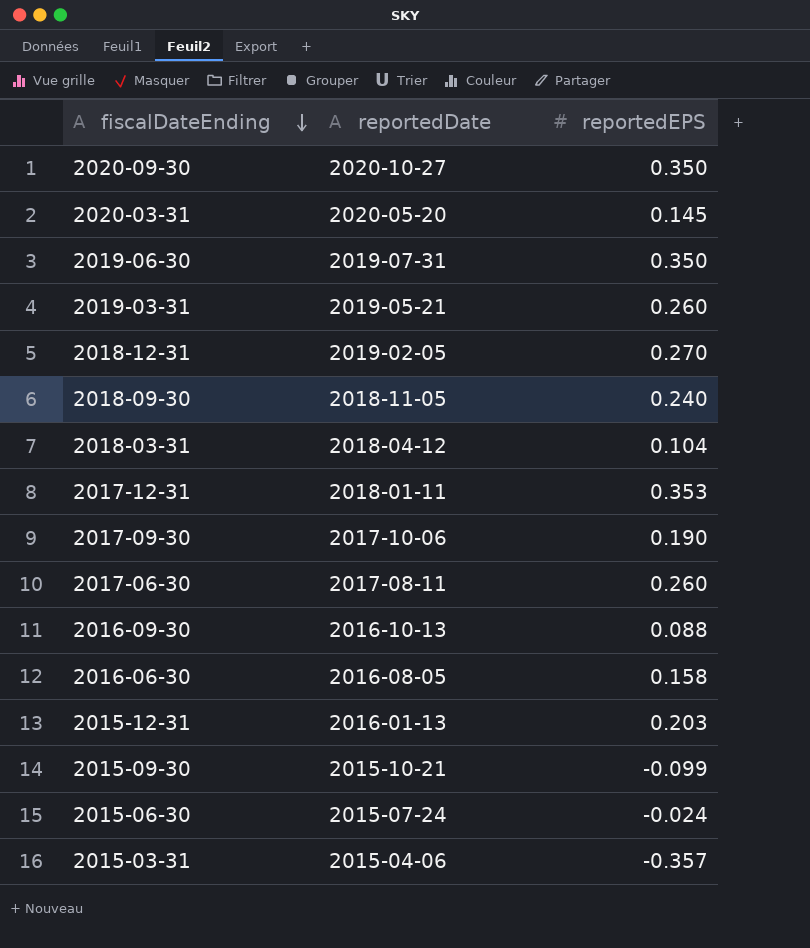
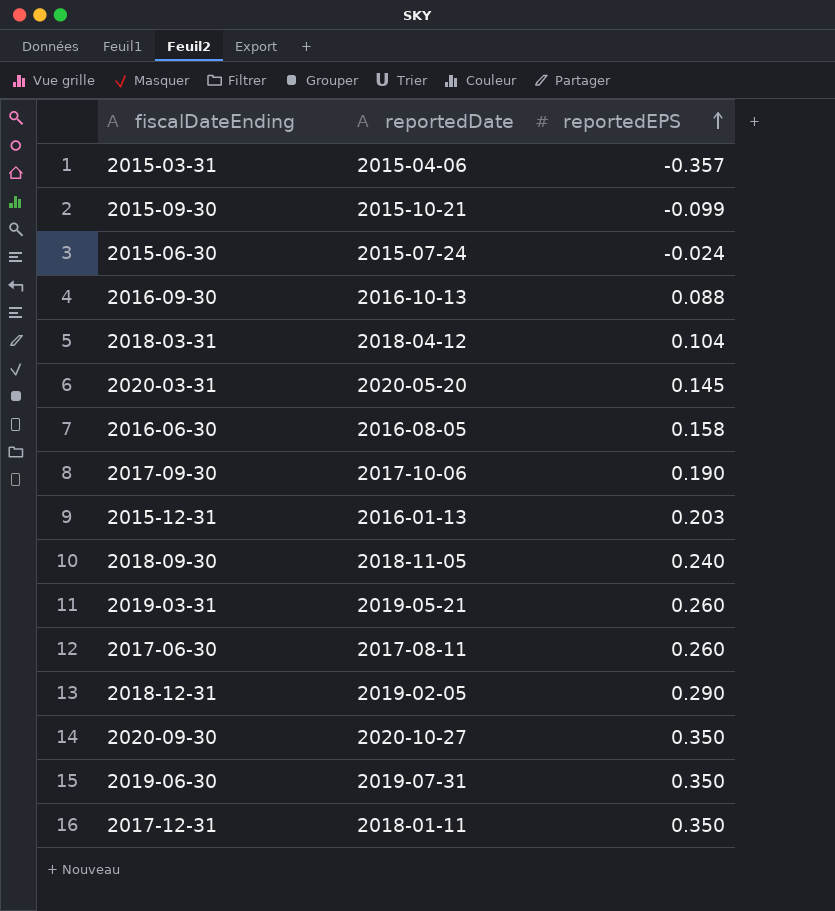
row order: fiscalDateEnding descending -> reportedEPS ascending
2018-12-31 | reportedEPS: 0.270 -> 0.290
2017-12-31 | reportedEPS: 0.353 -> 0.350

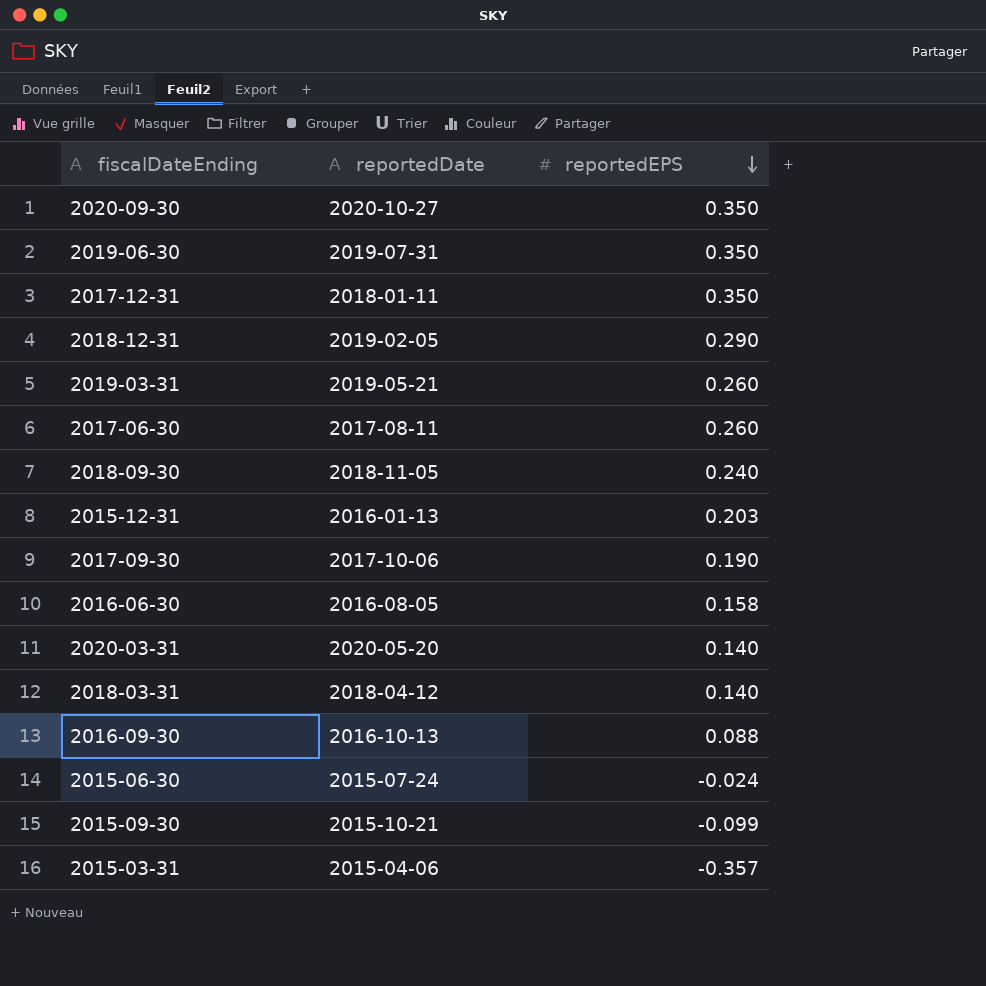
row order: reportedEPS ascending -> reportedEPS descending
2020-03-31 | reportedEPS: 0.145 -> 0.140
2018-03-31 | reportedEPS: 0.104 -> 0.140

